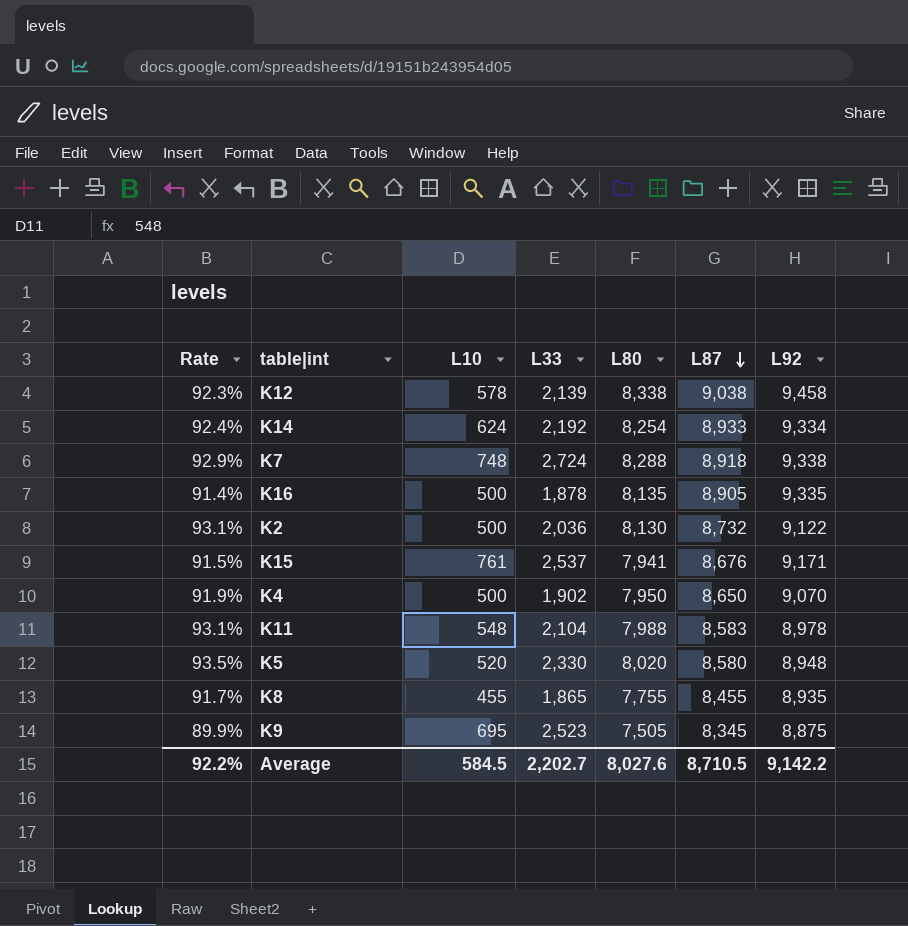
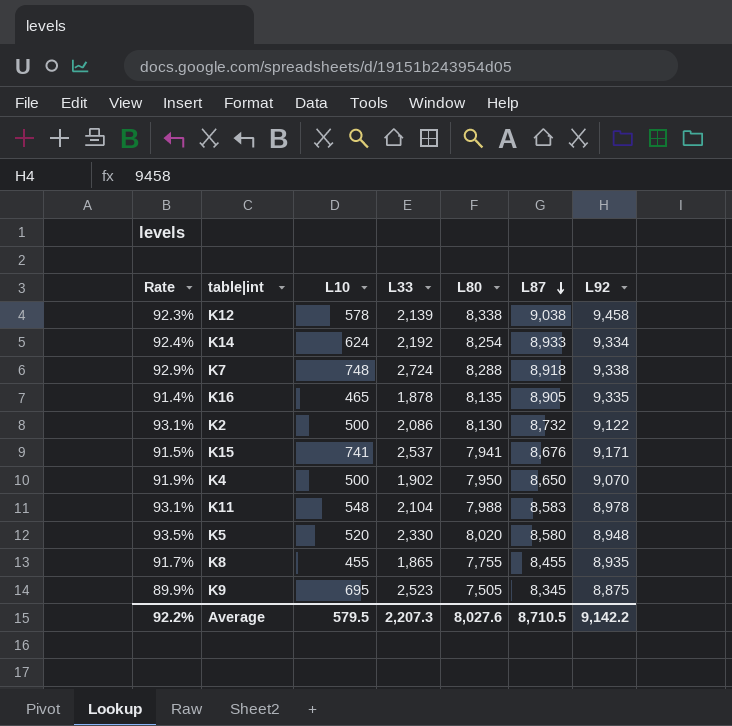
K16 | L10: 500 -> 465
K2 | L33: 2,036 -> 2,086
K15 | L10: 761 -> 741
Average | L10: 584.5 -> 579.5
Average | L33: 2,202.7 -> 2,207.3

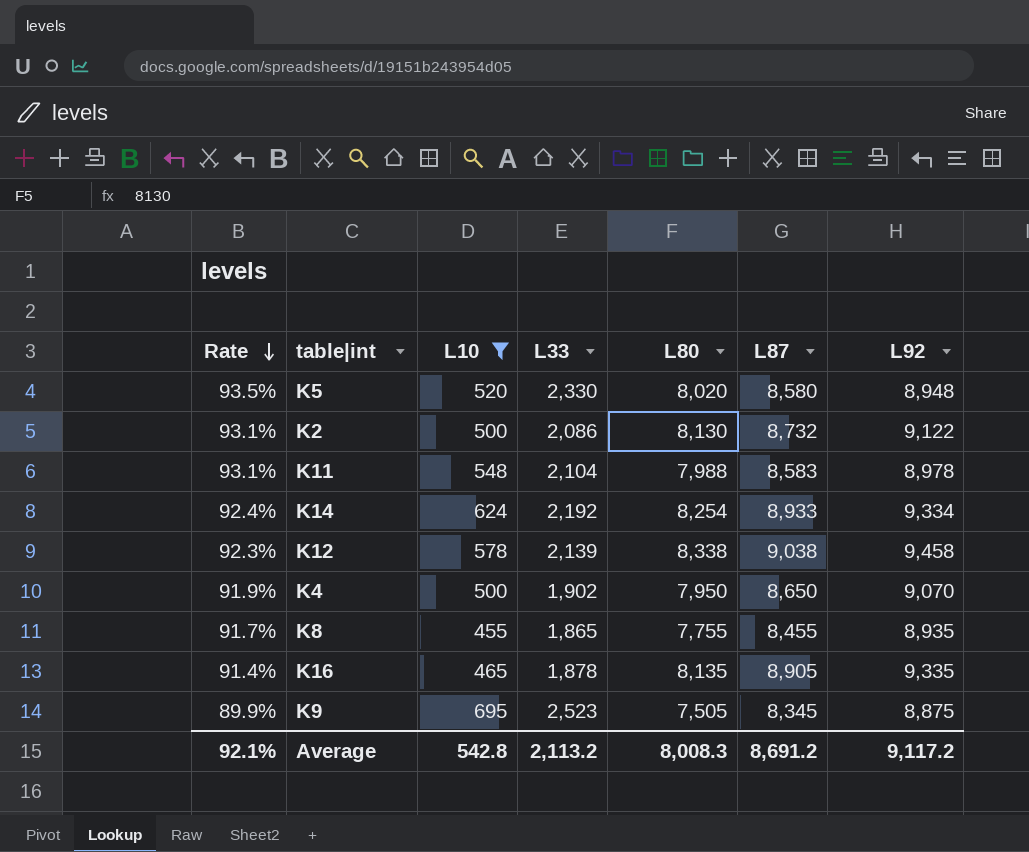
filter: none -> L10 <= 695
row order: L87 descending -> Rate descending
Average | Rate: 92.2% -> 92.1%
Average | L10: 579.5 -> 542.8
Average | L33: 2,207.3 -> 2,113.2
Average | L80: 8,027.6 -> 8,008.3
Average | L87: 8,710.5 -> 8,691.2
Average | L92: 9,142.2 -> 9,117.2

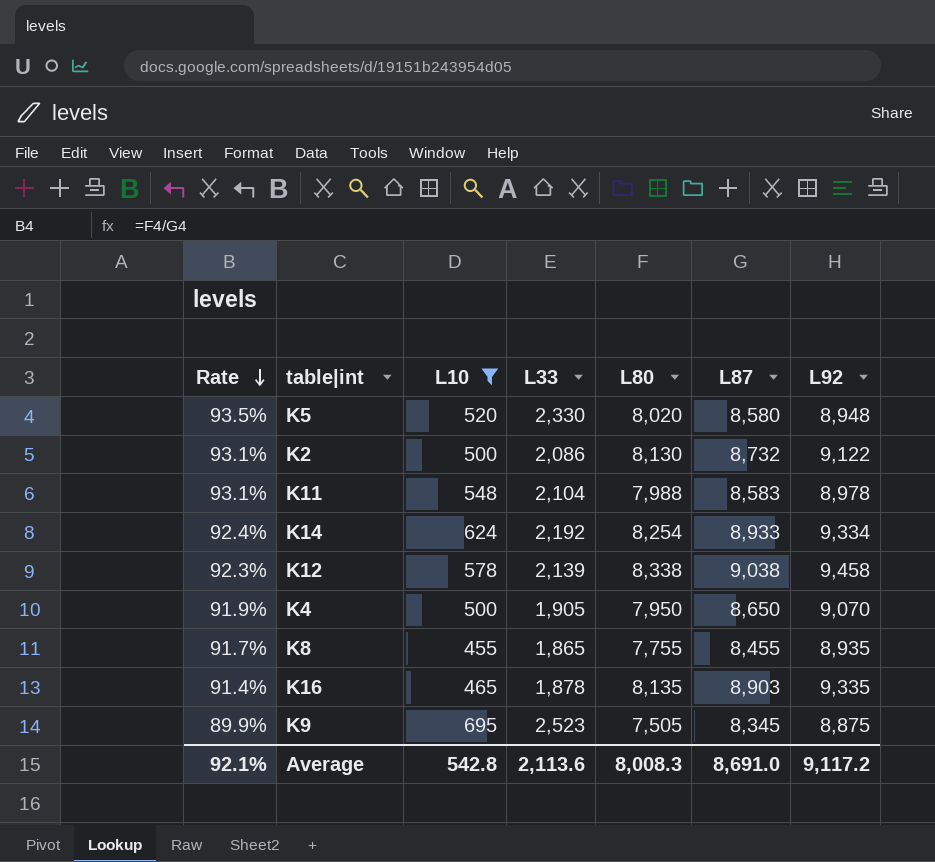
K4 | L33: 1,902 -> 1,905
K16 | L87: 8,905 -> 8,903
Average | L33: 2,113.2 -> 2,113.6
Average | L87: 8,691.2 -> 8,691.0

